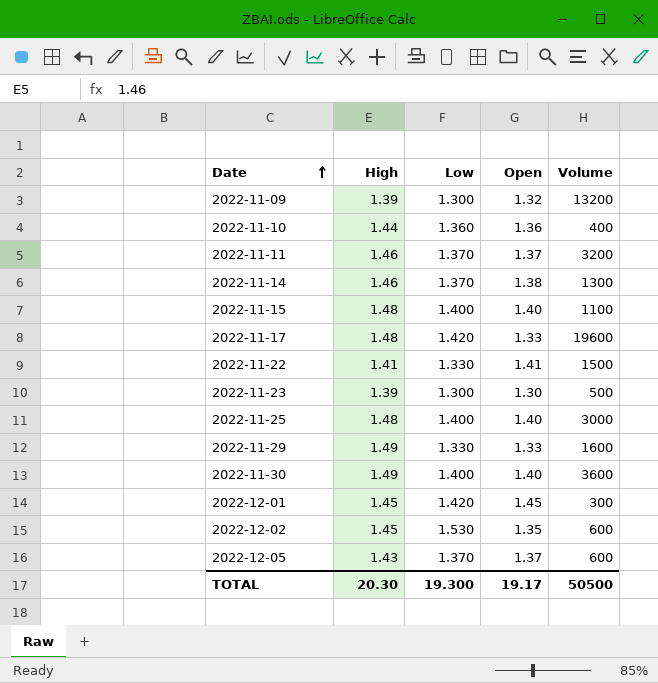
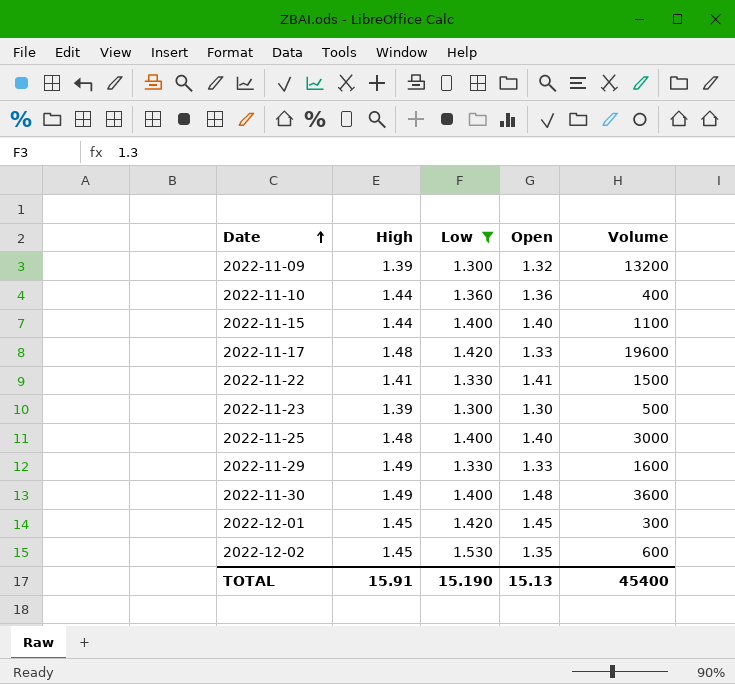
filter: none -> Low != 1.370
2022-11-15 | High: 1.48 -> 1.44
2022-11-30 | Open: 1.40 -> 1.48
TOTAL | High: 20.30 -> 15.91
TOTAL | Low: 19.300 -> 15.190
TOTAL | Open: 19.17 -> 15.13
TOTAL | Volume: 50500 -> 45400

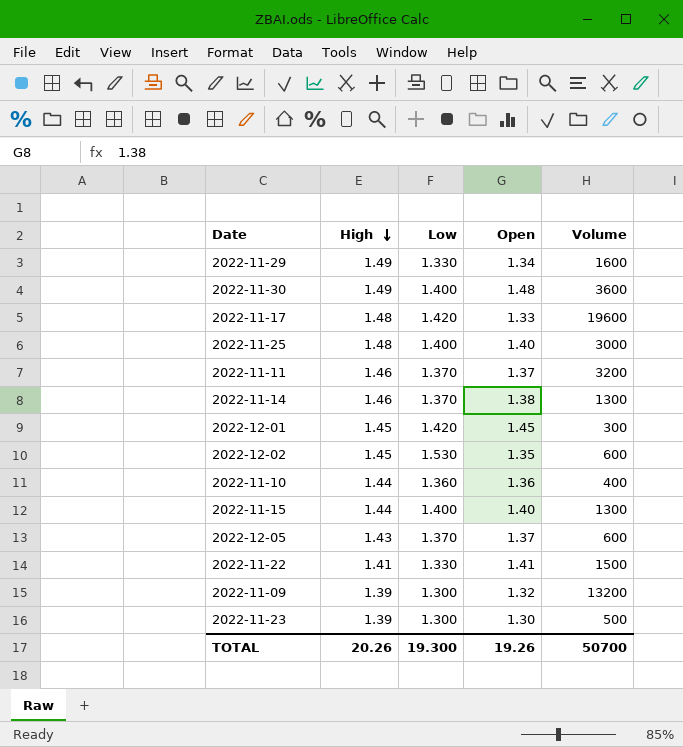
filter: Low != 1.370 -> none
row order: Date ascending -> High descending
2022-11-29 | Open: 1.33 -> 1.34
2022-11-15 | Volume: 1100 -> 1300
TOTAL | High: 15.91 -> 20.26
TOTAL | Low: 15.190 -> 19.300
TOTAL | Open: 15.13 -> 19.26
TOTAL | Volume: 45400 -> 50700

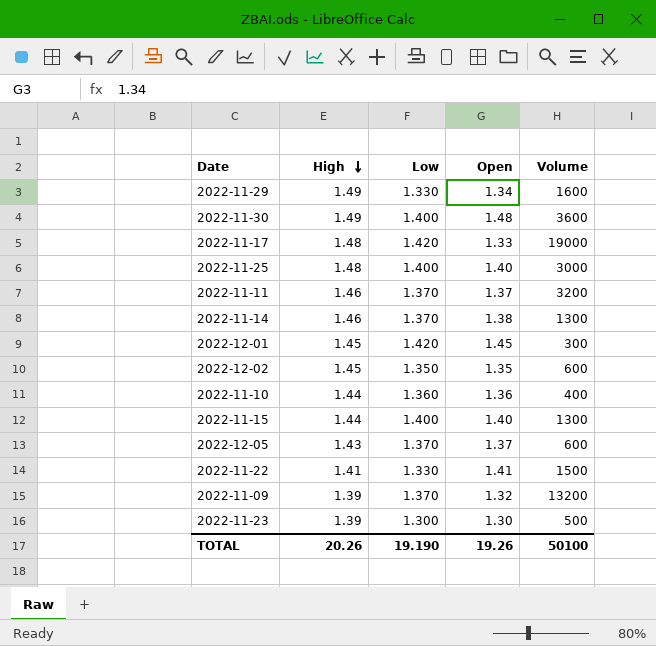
2022-11-17 | Volume: 19600 -> 19000
2022-12-02 | Low: 1.530 -> 1.350
2022-11-09 | Low: 1.300 -> 1.370
TOTAL | Low: 19.300 -> 19.190
TOTAL | Volume: 50700 -> 50100

